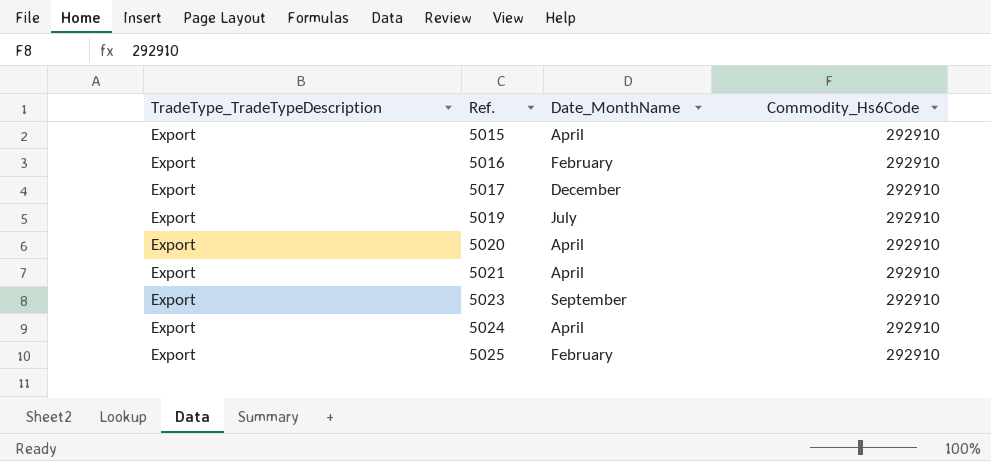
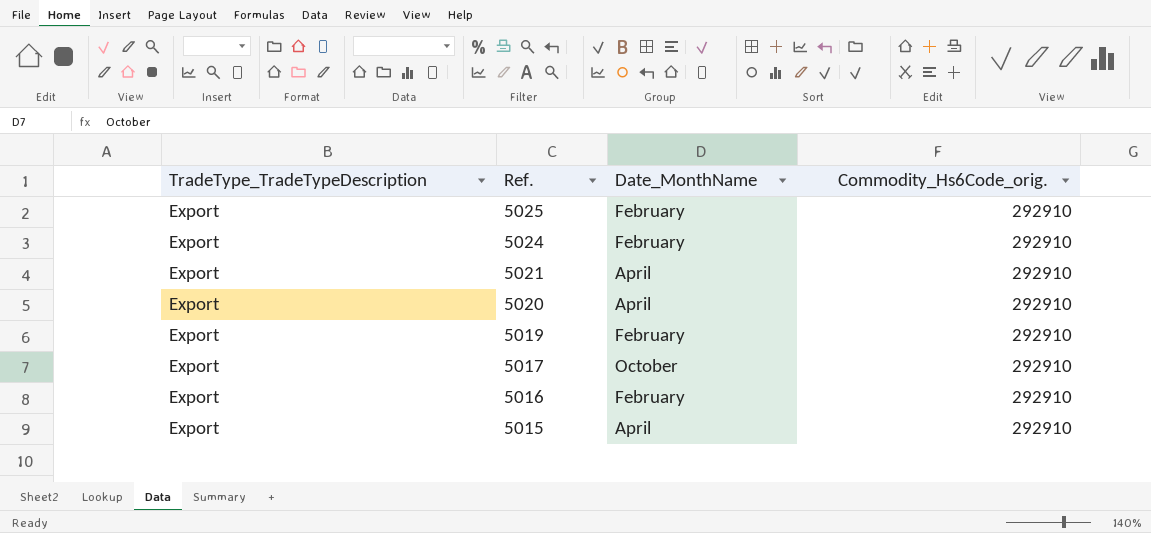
row order: Ref. ascending -> Ref. descending
column name: Commodity_Hs6Code -> Commodity_Hs6Code_orig.
row 5023: Export | September | 292910 -> none
5024 | Date_MonthName: April -> February
5019 | Date_MonthName: July -> February
5017 | Date_MonthName: December -> October

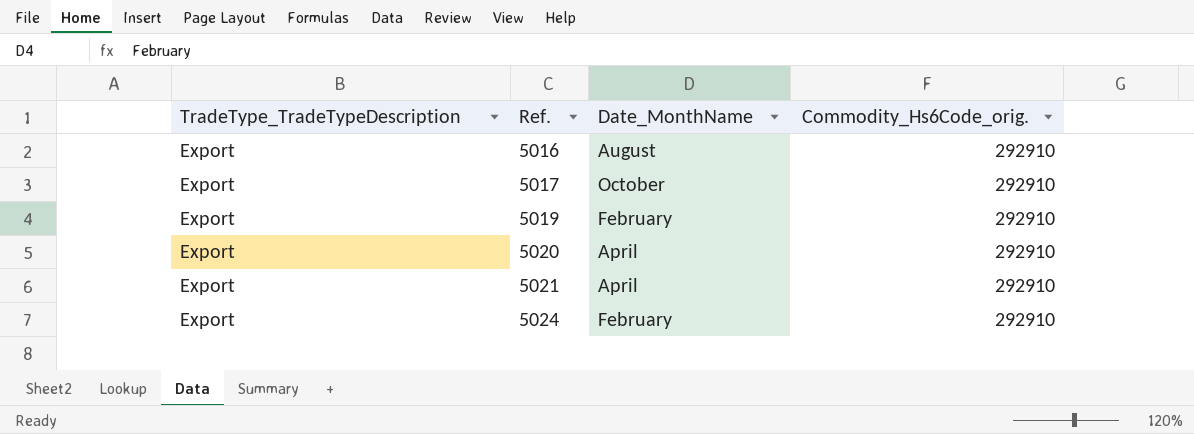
row order: Ref. descending -> Ref. ascending
row 5025: Export | February | 292910 -> none
row 5015: Export | April | 292910 -> none
5016 | Date_MonthName: February -> August

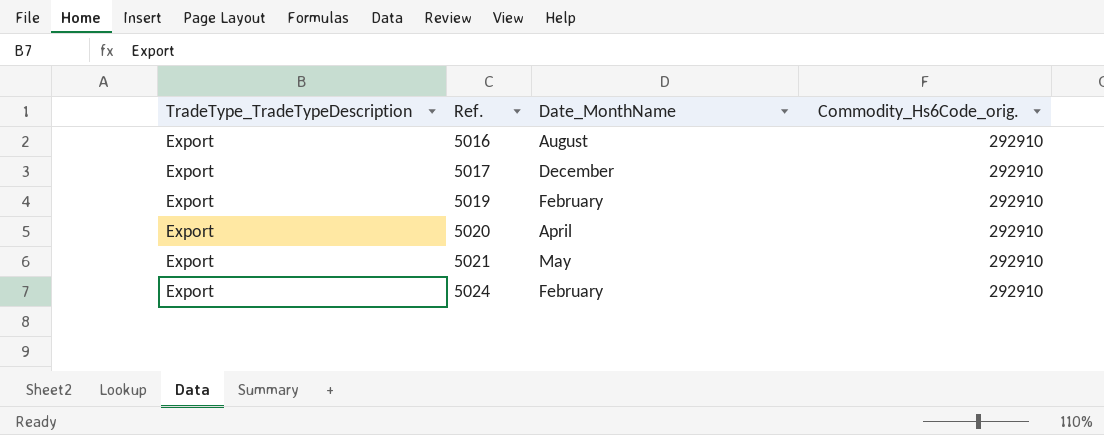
5017 | Date_MonthName: October -> December
5021 | Date_MonthName: April -> May

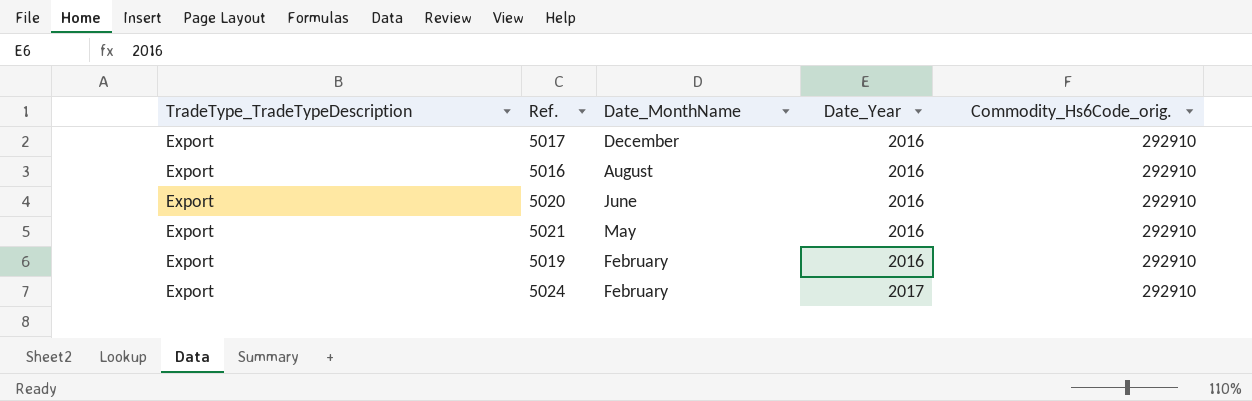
row order: Ref. ascending -> Date_MonthName descending
column Date_Year | position: none -> 4
5020 | Date_MonthName: April -> June

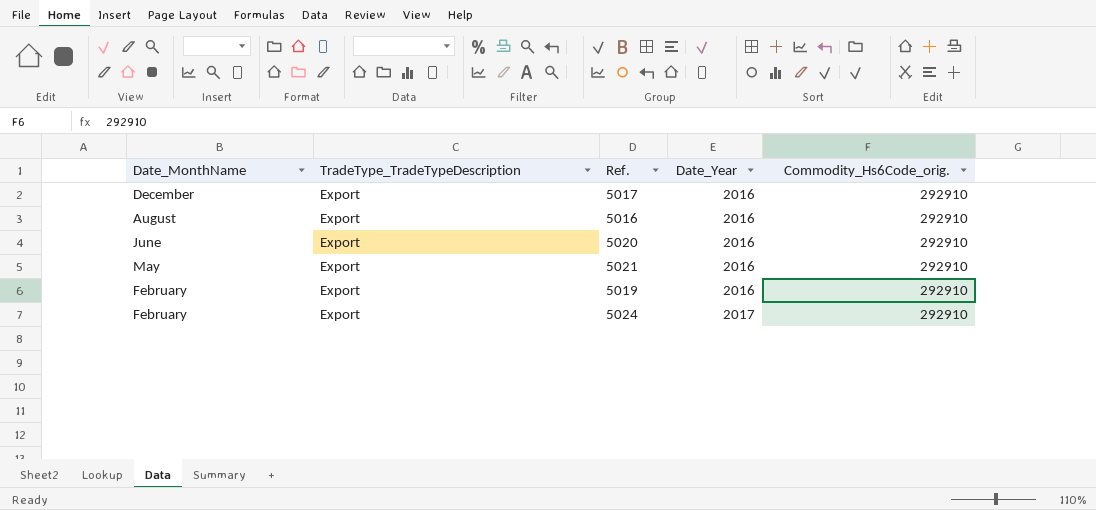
column Date_MonthName | position: 3 -> 1

